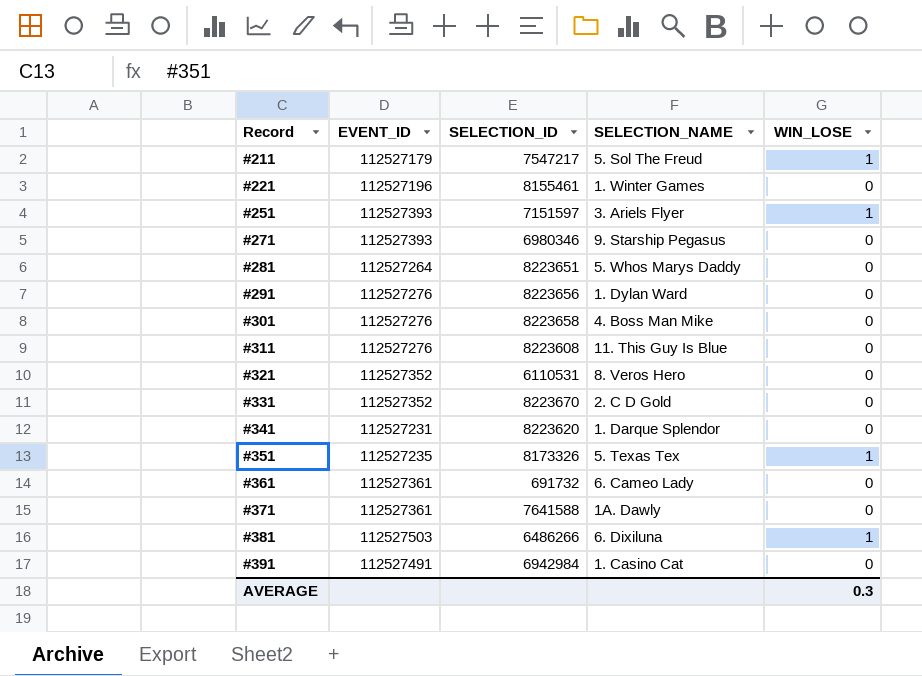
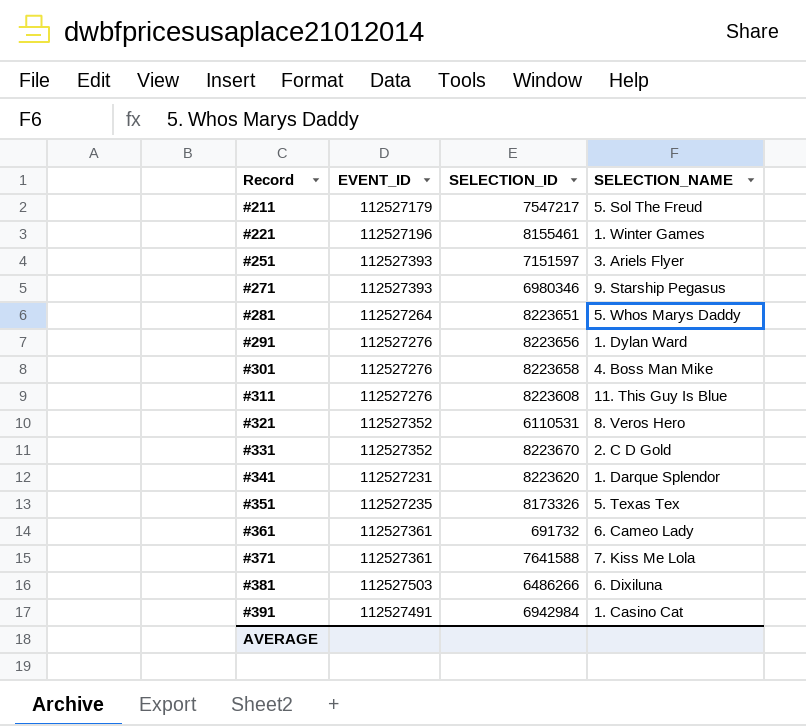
column WIN_LOSE | position: 5 -> none
#371 | SELECTION_NAME: 1A. Dawly -> 7. Kiss Me Lola

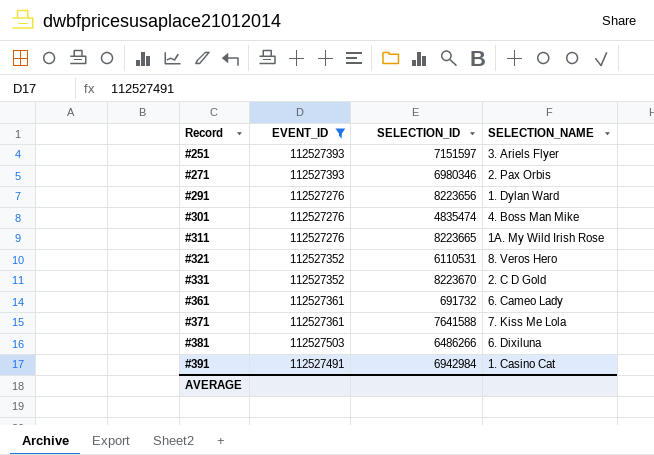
filter: none -> EVENT_ID >= 112527276
#271 | SELECTION_NAME: 9. Starship Pegasus -> 2. Pax Orbis
#301 | SELECTION_ID: 8223658 -> 4835474
#311 | SELECTION_ID: 8223608 -> 8223665
#311 | SELECTION_NAME: 11. This Guy Is Blue -> 1A. My Wild Irish Rose

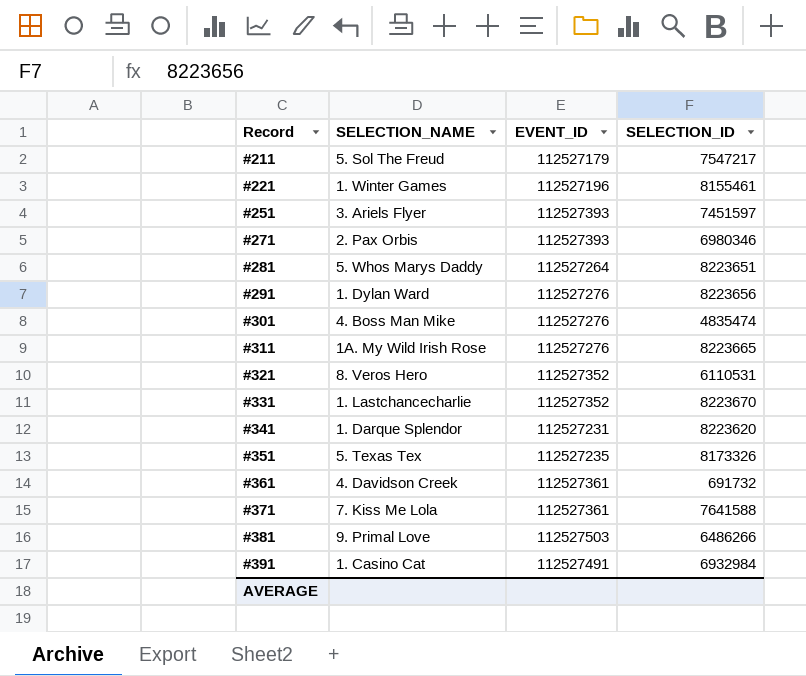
filter: EVENT_ID >= 112527276 -> none
column SELECTION_NAME | position: 4 -> 2
#251 | SELECTION_ID: 7151597 -> 7451597
#331 | SELECTION_NAME: 2. C D Gold -> 1. Lastchancecharlie
#361 | SELECTION_NAME: 6. Cameo Lady -> 4. Davidson Creek
#381 | SELECTION_NAME: 6. Dixiluna -> 9. Primal Love
#391 | SELECTION_ID: 6942984 -> 6932984

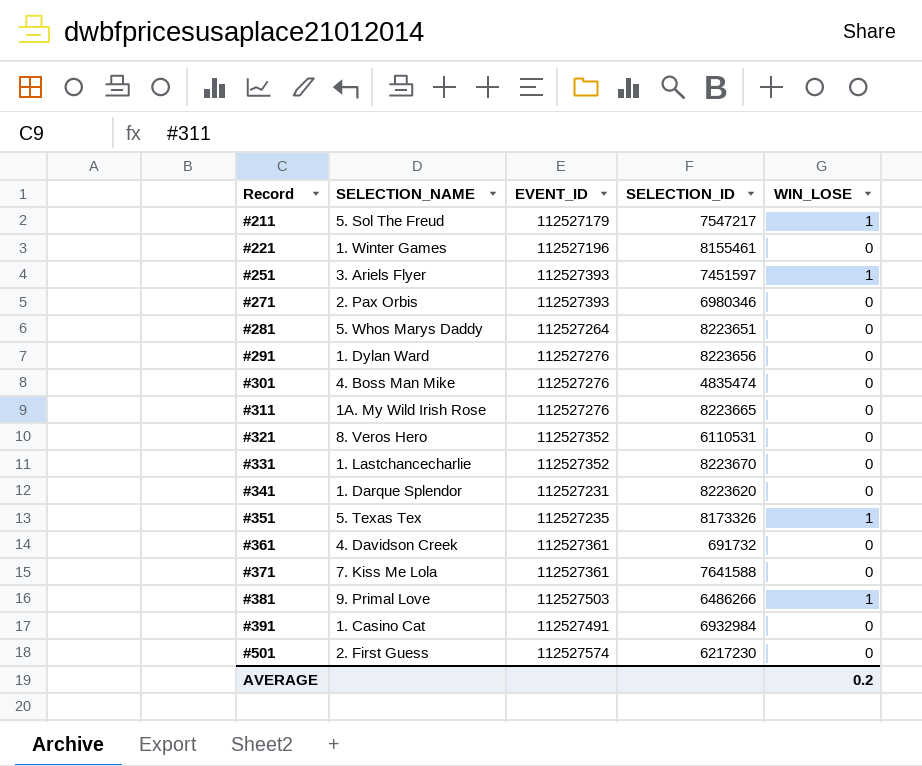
column WIN_LOSE | position: none -> 5
row #501: none -> 2. First Guess | 112527574 | 6217230 | 0

